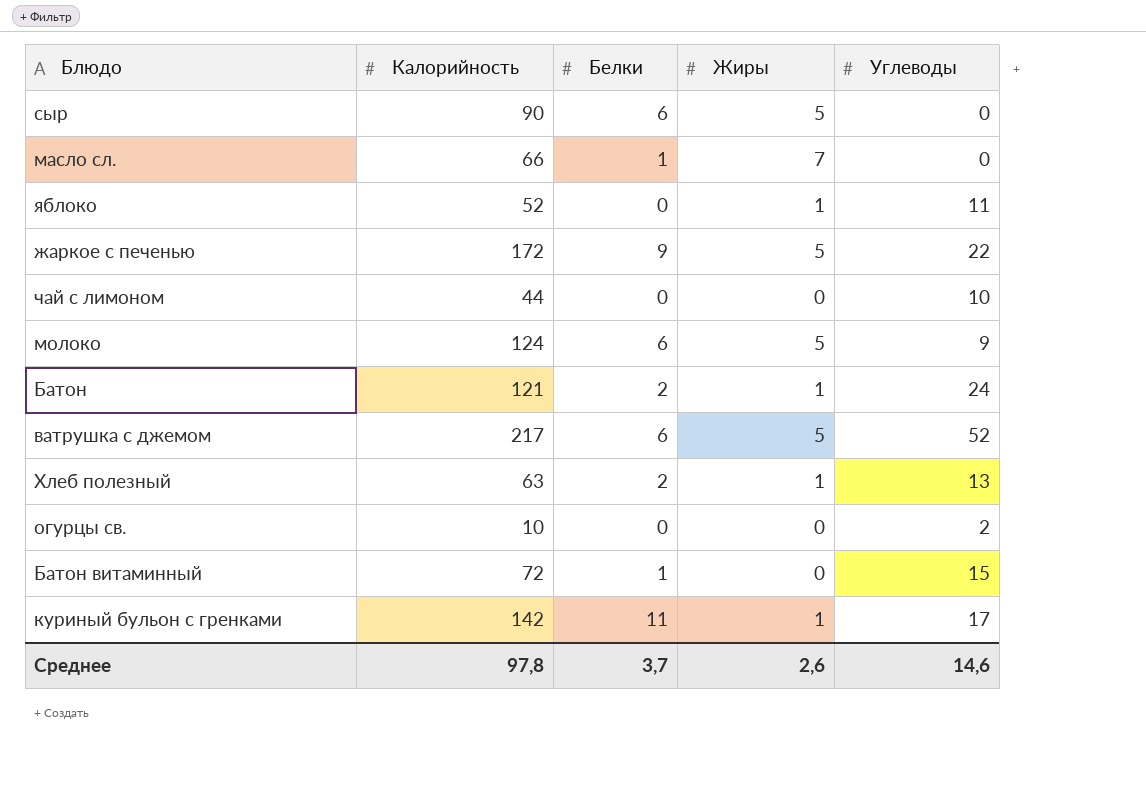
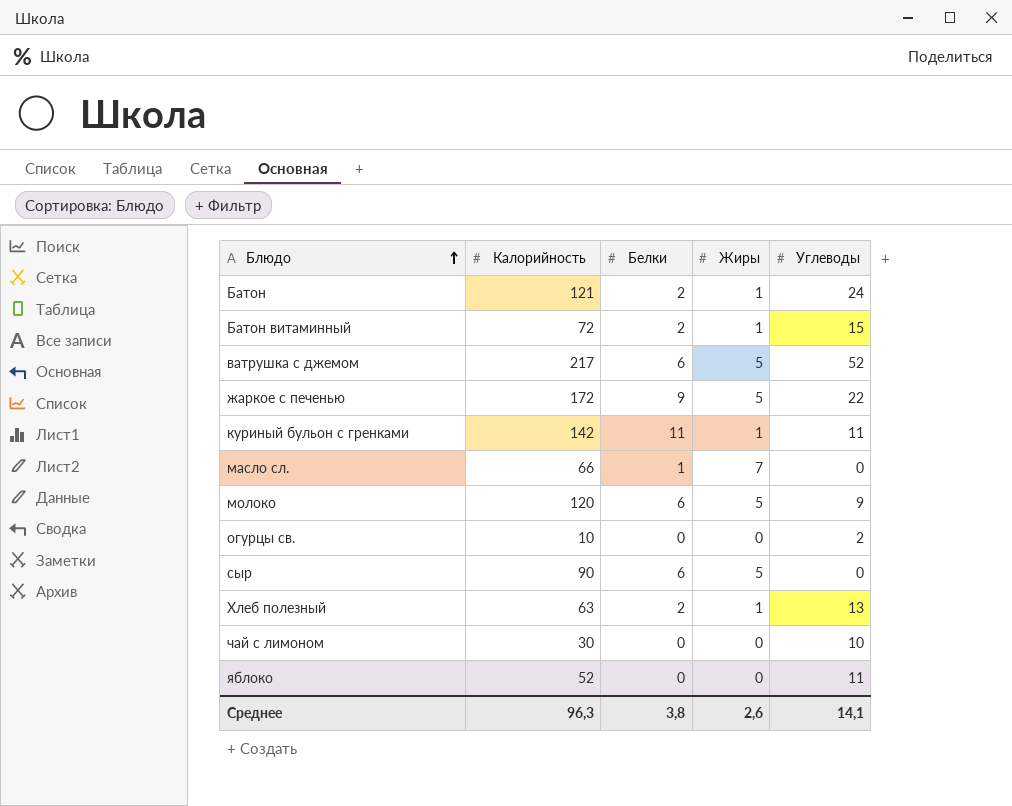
row order: none -> Блюдо ascending
Батон витаминный | Белки: 1 -> 2
Батон витаминный | Жиры: 0 -> 1
куриный бульон с гренками | Углеводы: 17 -> 11
молоко | Калорийность: 124 -> 120
чай с лимоном | Калорийность: 44 -> 30
яблоко | Жиры: 1 -> 0
Среднее | Калорийность: 97,8 -> 96,3
Среднее | Белки: 3,7 -> 3,8
Среднее | Углеводы: 14,6 -> 14,1

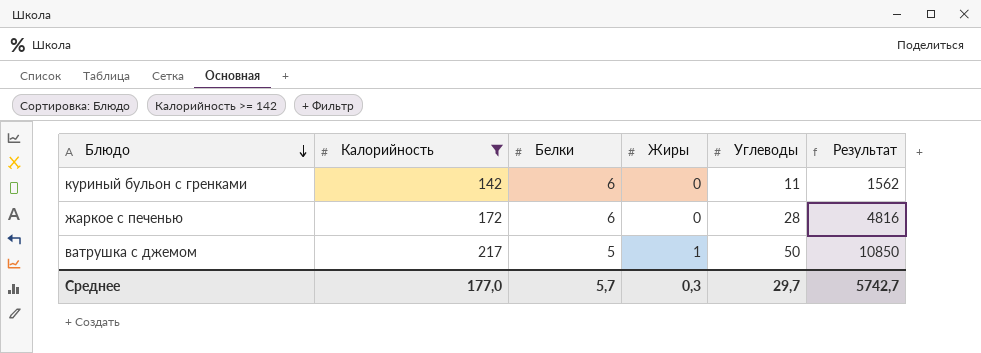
filter: none -> Калорийность >= 142
row order: Блюдо ascending -> Блюдо descending
column Результат | formula: none -> [Калорийность] * [Углеводы]
куриный бульон с гренками | Белки: 11 -> 6
куриный бульон с гренками | Жиры: 1 -> 0
жаркое с печенью | Белки: 9 -> 6
жаркое с печенью | Жиры: 5 -> 0
жаркое с печенью | Углеводы: 22 -> 28
ватрушка с джемом | Белки: 6 -> 5
ватрушка с джемом | Жиры: 5 -> 1
ватрушка с джемом | Углеводы: 52 -> 50
Среднее | Калорийность: 96,3 -> 177,0
Среднее | Белки: 3,8 -> 5,7
Среднее | Жиры: 2,6 -> 0,3
Среднее | Углеводы: 14,1 -> 29,7

